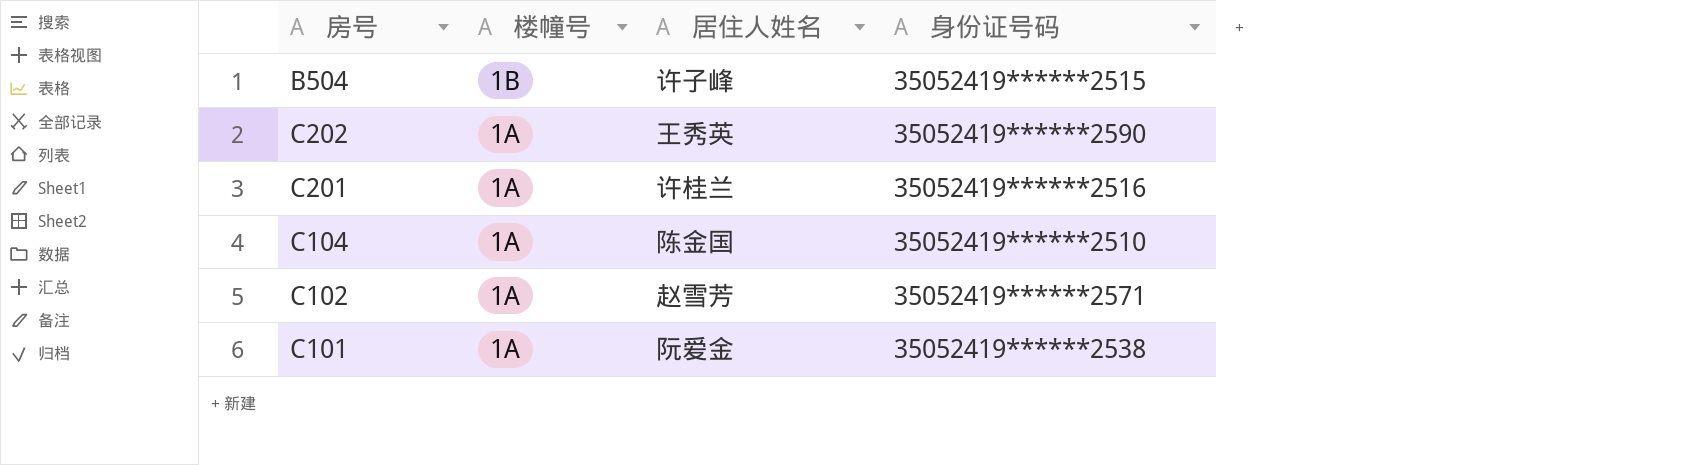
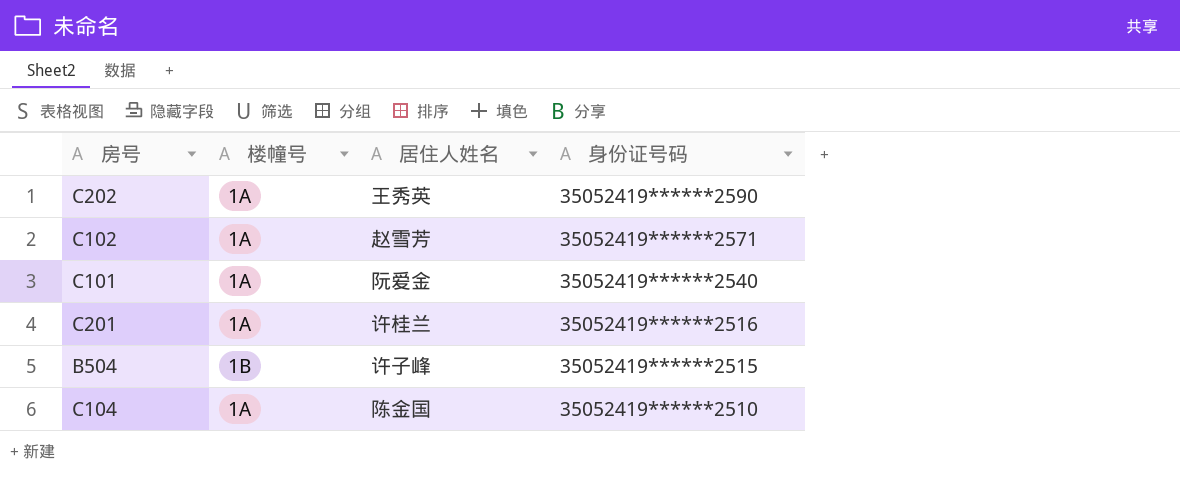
row order: 楼幢号 descending -> 身份证号码 descending
C101 | 身份证号码: 35052419******2538 -> 35052419******2540

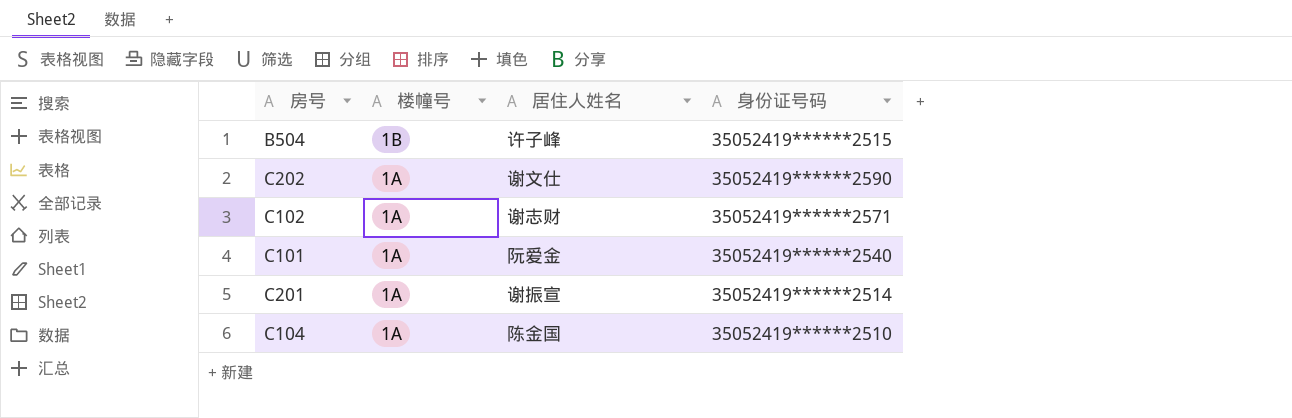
row order: 身份证号码 descending -> 楼幢号 descending
C202 | 居住人姓名: 王秀英 -> 谢文仕
C102 | 居住人姓名: 赵雪芳 -> 谢志财
C201 | 居住人姓名: 许桂兰 -> 谢振宣
C201 | 身份证号码: 35052419******2516 -> 35052419******2514

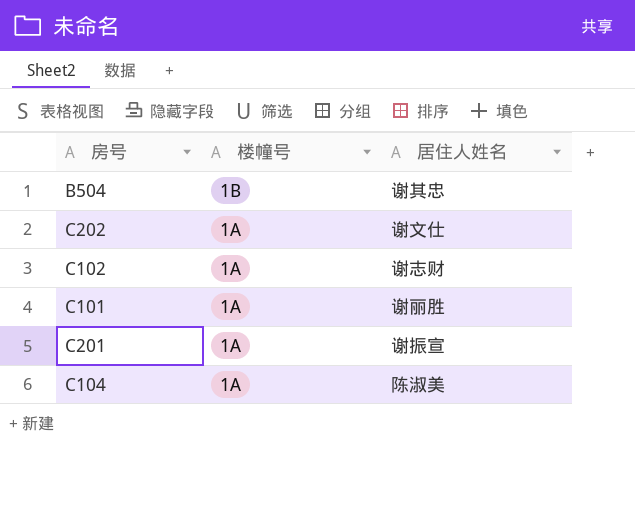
column 身份证号码 | position: 4 -> none
B504 | 居住人姓名: 许子峰 -> 谢其忠
C101 | 居住人姓名: 阮爱金 -> 谢丽胜
C104 | 居住人姓名: 陈金国 -> 陈淑美

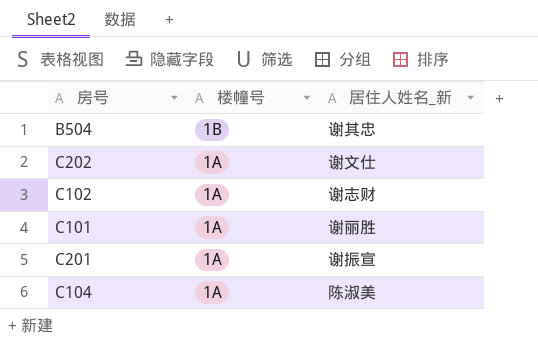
column name: 居住人姓名 -> 居住人姓名_新

